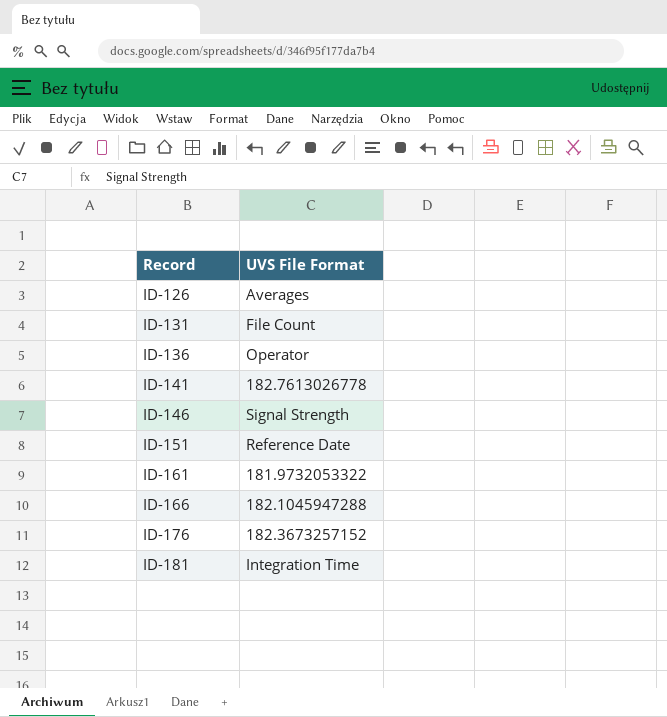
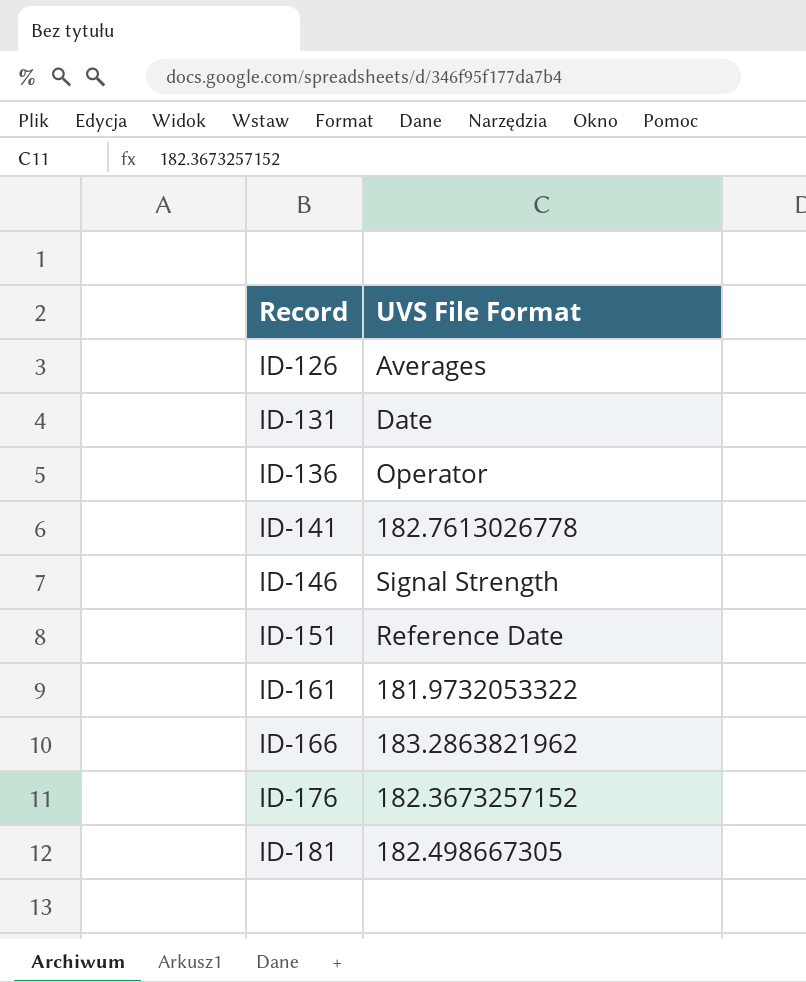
ID-131 | UVS File Format: File Count -> Date
ID-166 | UVS File Format: 182.1045947288 -> 183.2863821962
ID-181 | UVS File Format: Integration Time -> 182.498667305

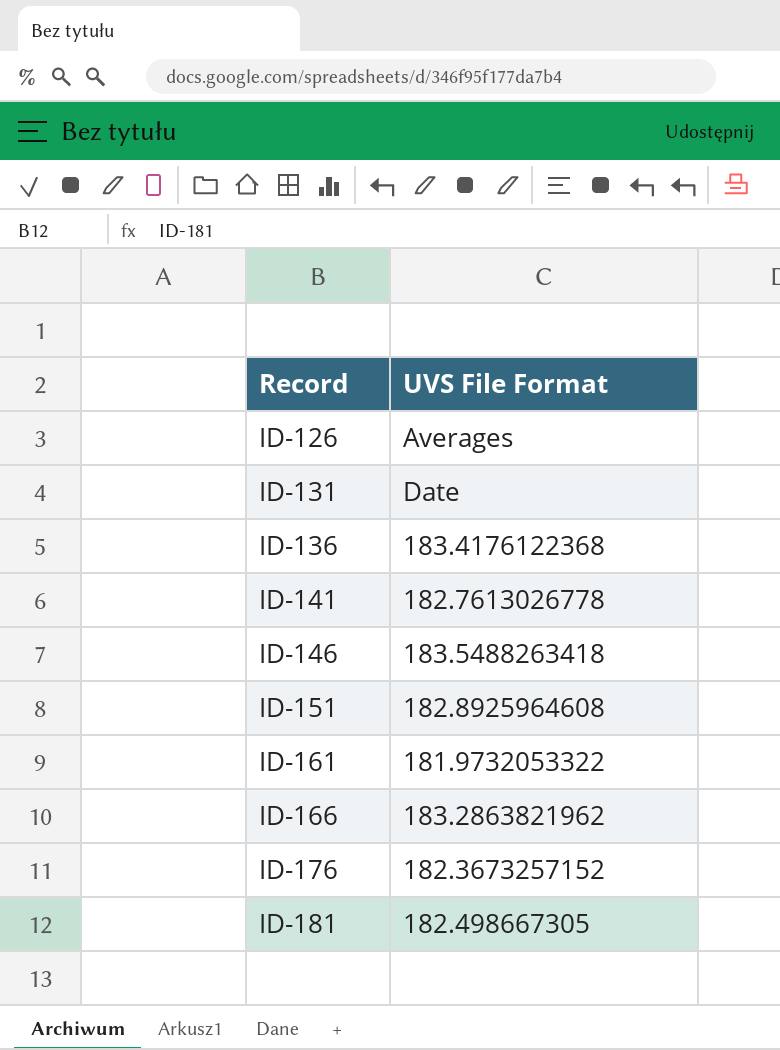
ID-136 | UVS File Format: Operator -> 183.4176122368
ID-146 | UVS File Format: Signal Strength -> 183.5488263418
ID-151 | UVS File Format: Reference Date -> 182.8925964608

